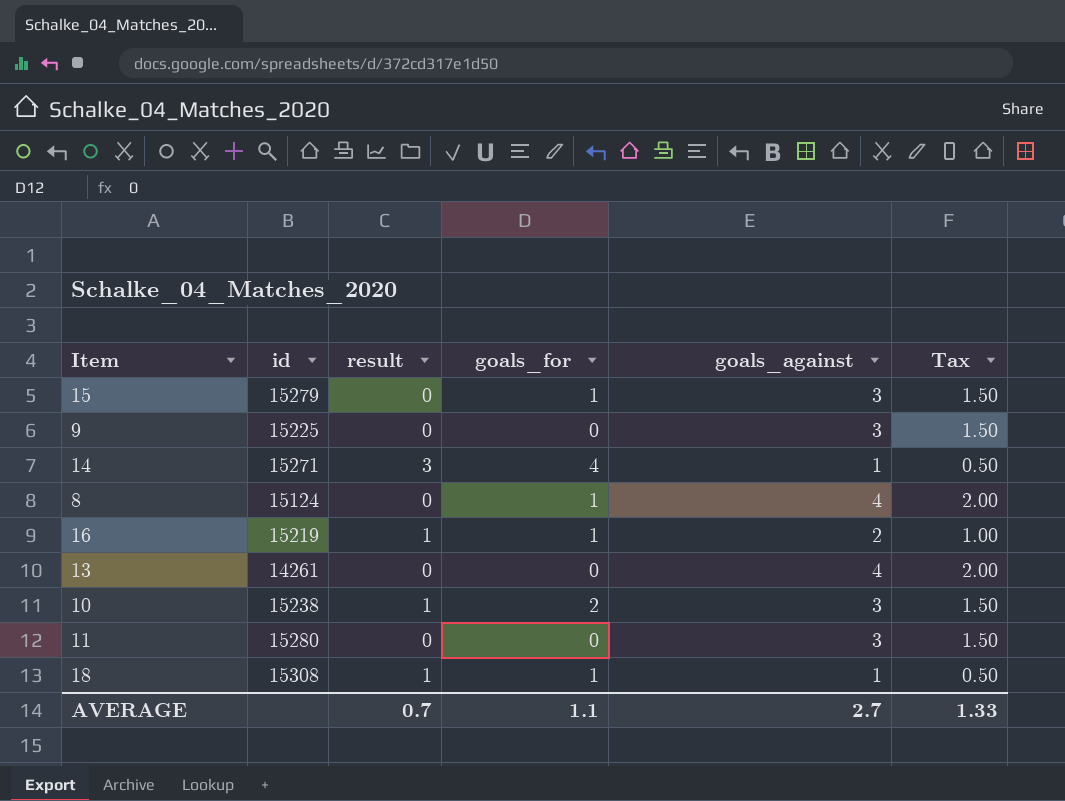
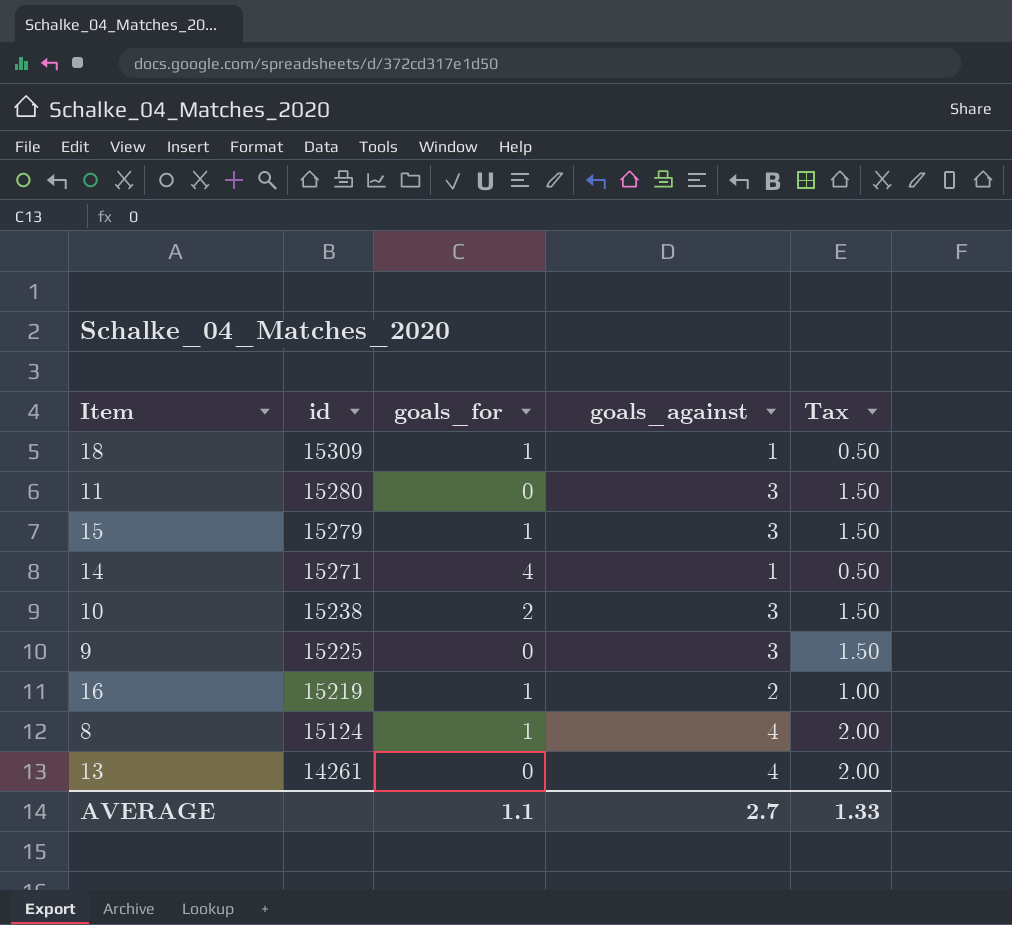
row order: none -> id descending
column result | position: 3 -> none
18 | id: 15308 -> 15309

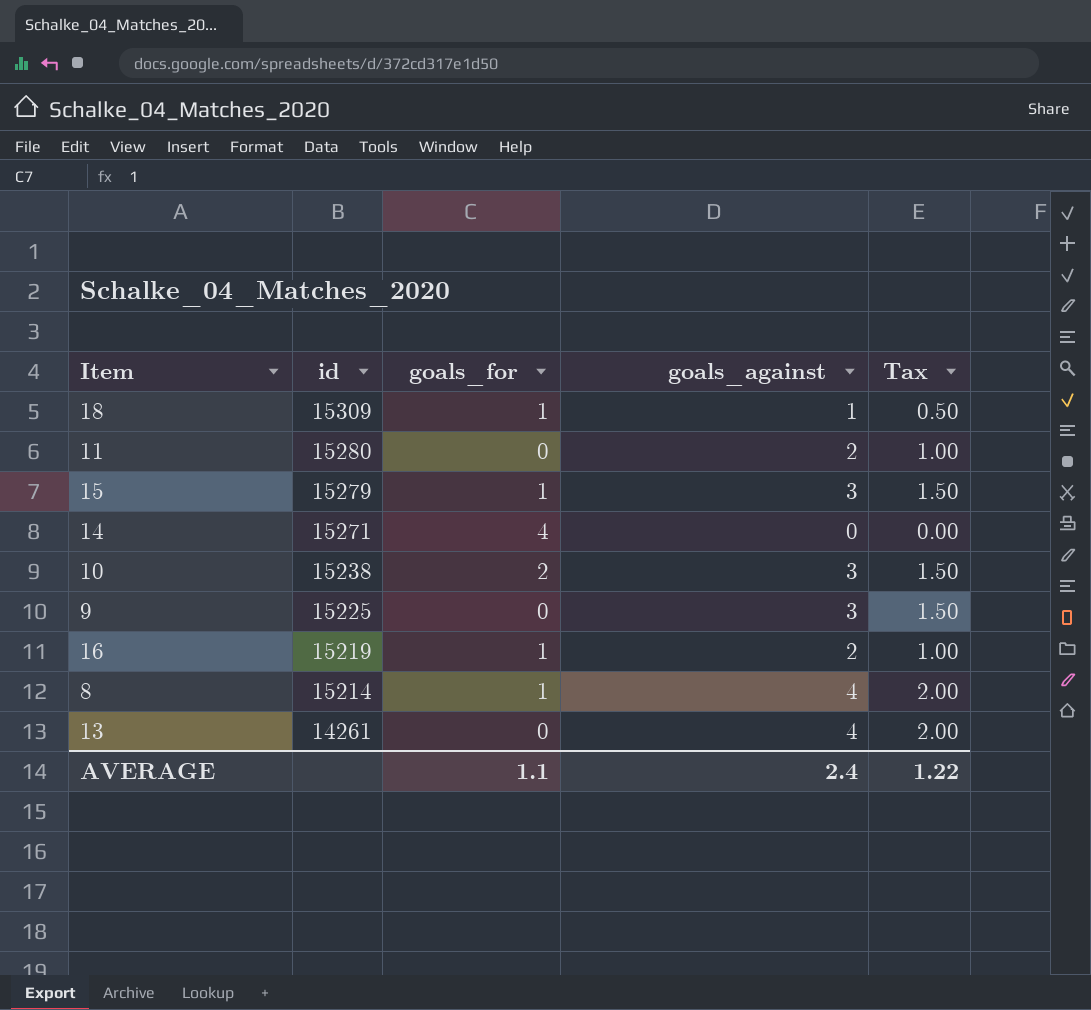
11 | goals_against: 3 -> 2
11 | Tax: 1.50 -> 1.00
14 | goals_against: 1 -> 0
14 | Tax: 0.50 -> 0.00
8 | id: 15124 -> 15214
AVERAGE | goals_against: 2.7 -> 2.4
AVERAGE | Tax: 1.33 -> 1.22

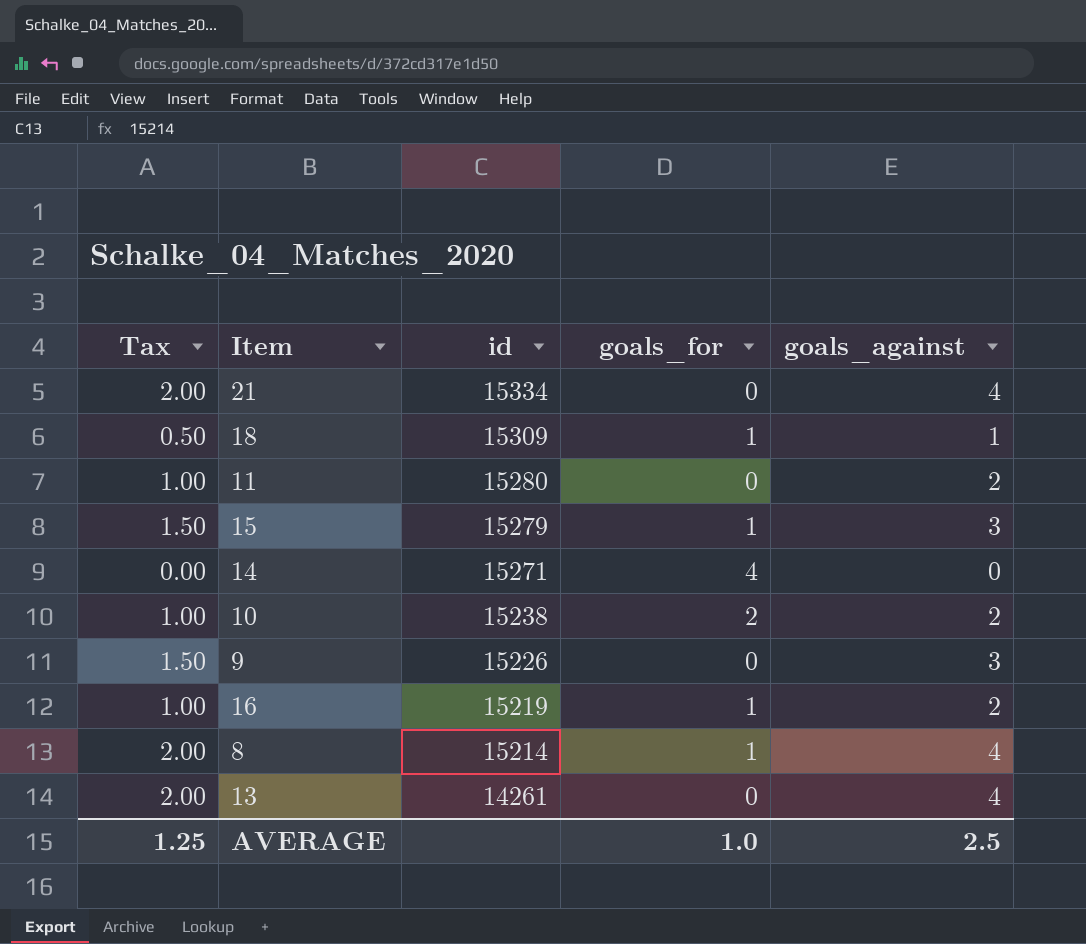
column Tax | position: 5 -> 1
row 21: none -> 2.00 | 15334 | 0 | 4
10 | Tax: 1.50 -> 1.00
10 | goals_against: 3 -> 2
9 | id: 15225 -> 15226
AVERAGE | Tax: 1.22 -> 1.25
AVERAGE | goals_for: 1.1 -> 1.0
AVERAGE | goals_against: 2.4 -> 2.5

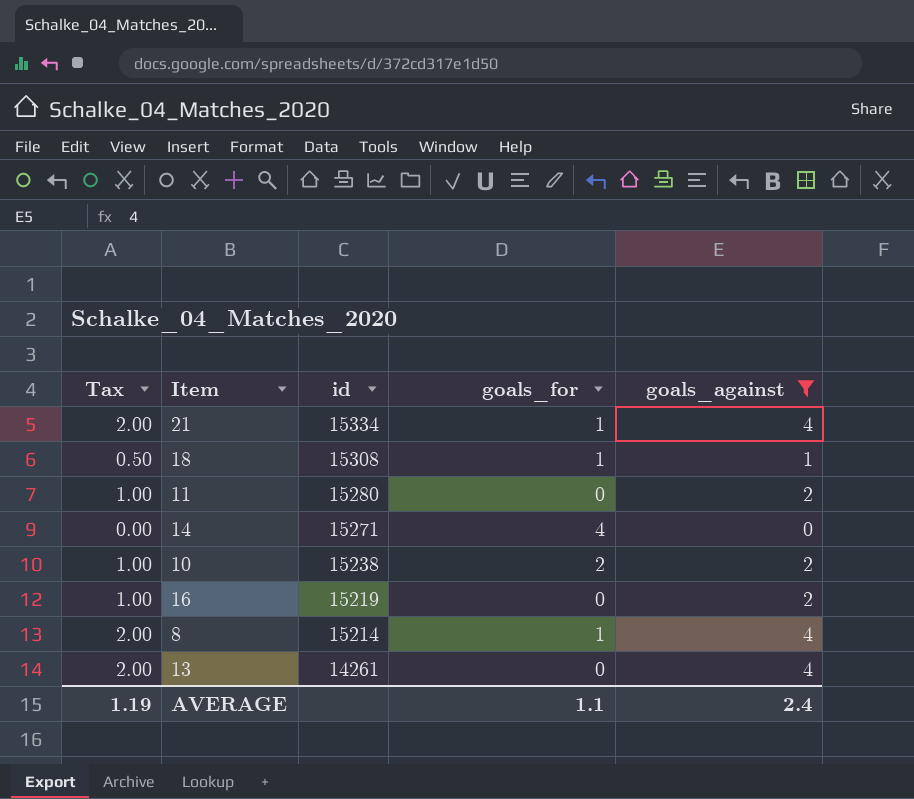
filter: none -> goals_against != 3
21 | goals_for: 0 -> 1
18 | id: 15309 -> 15308
16 | goals_for: 1 -> 0
AVERAGE | Tax: 1.25 -> 1.19
AVERAGE | goals_for: 1.0 -> 1.1
AVERAGE | goals_against: 2.5 -> 2.4

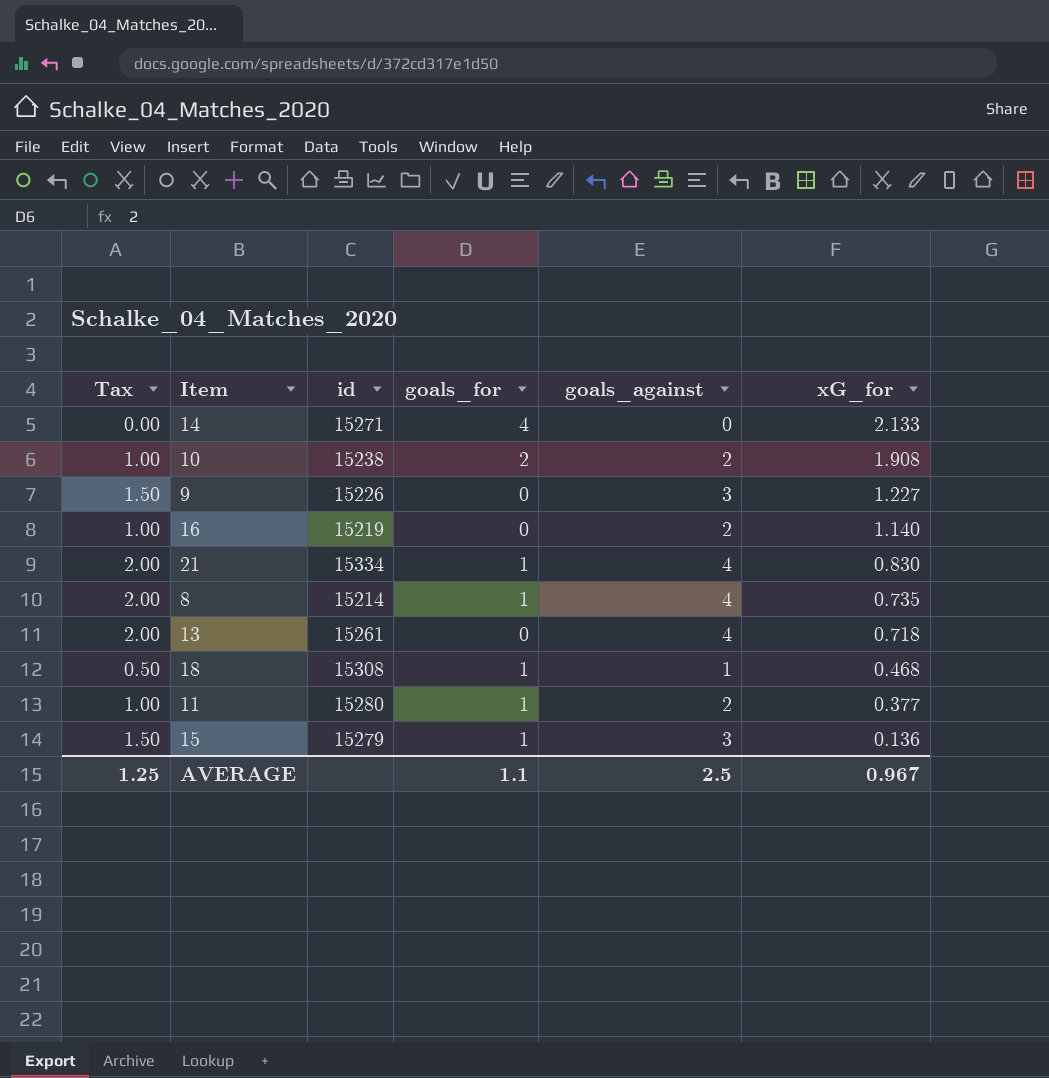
filter: goals_against != 3 -> none
row order: id descending -> xG_for descending
column xG_for | position: none -> 6
13 | id: 14261 -> 15261
11 | goals_for: 0 -> 1
AVERAGE | Tax: 1.19 -> 1.25
AVERAGE | goals_against: 2.4 -> 2.5

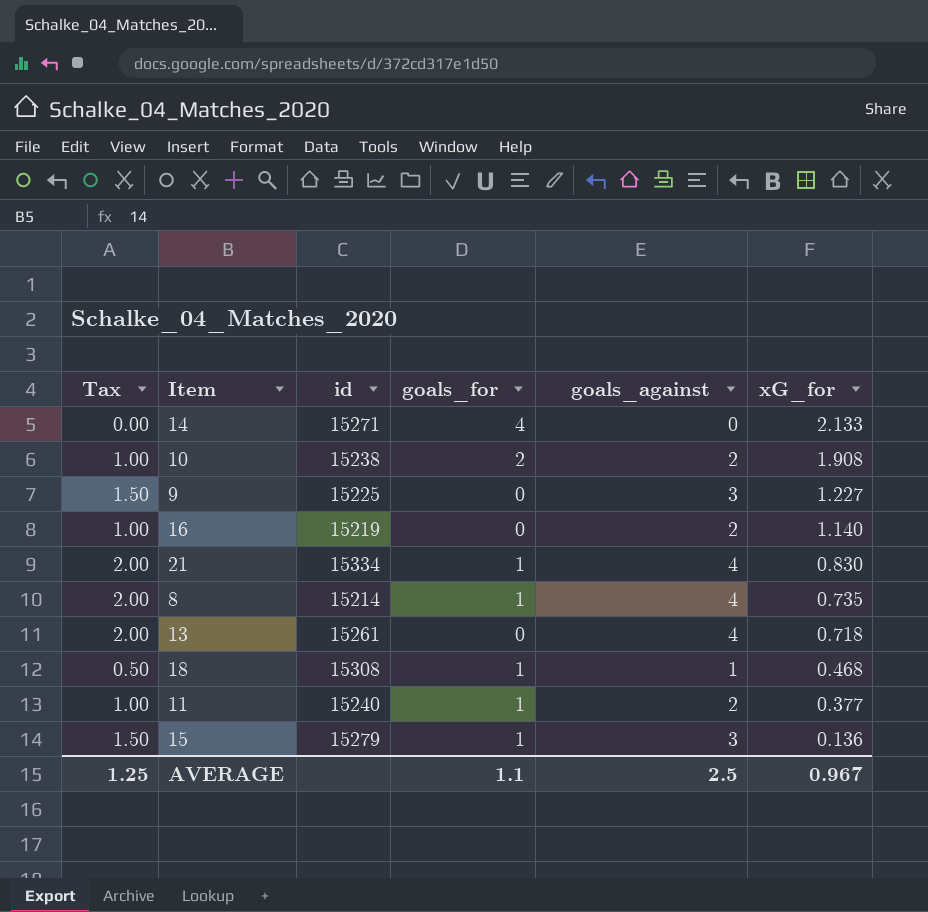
9 | id: 15226 -> 15225
11 | id: 15280 -> 15240

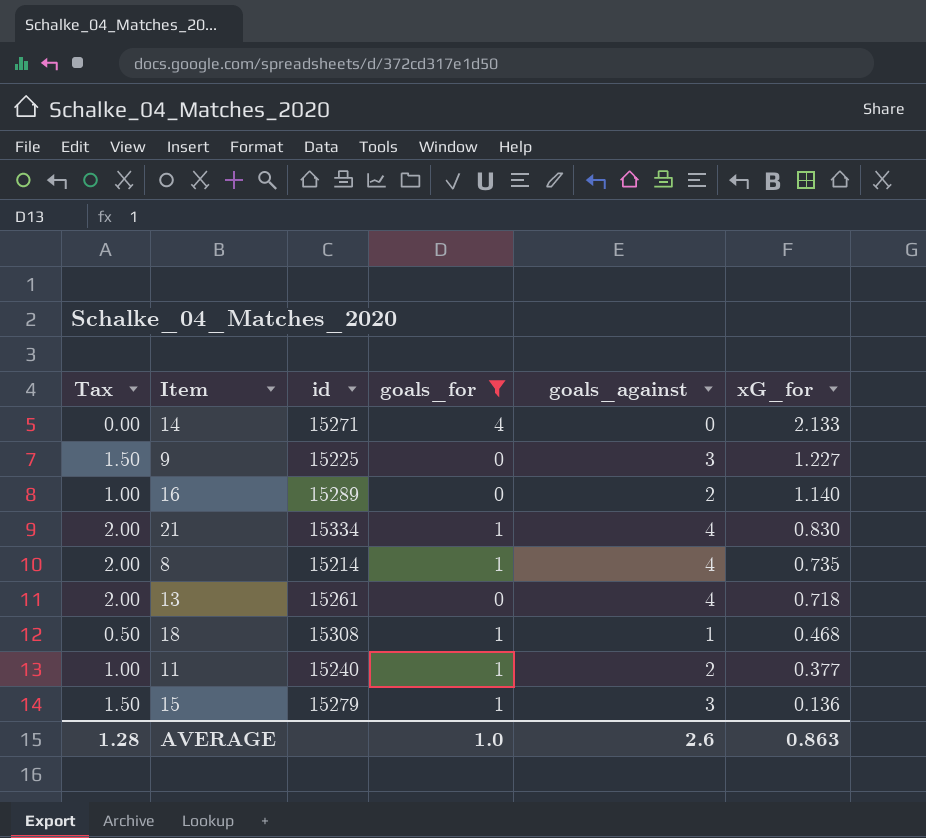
filter: none -> goals_for != 2
16 | id: 15219 -> 15289
AVERAGE | Tax: 1.25 -> 1.28
AVERAGE | goals_for: 1.1 -> 1.0
AVERAGE | goals_against: 2.5 -> 2.6
AVERAGE | xG_for: 0.967 -> 0.863

